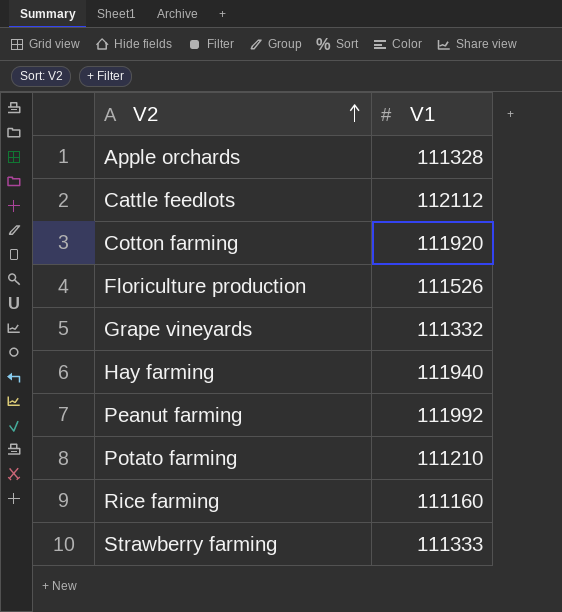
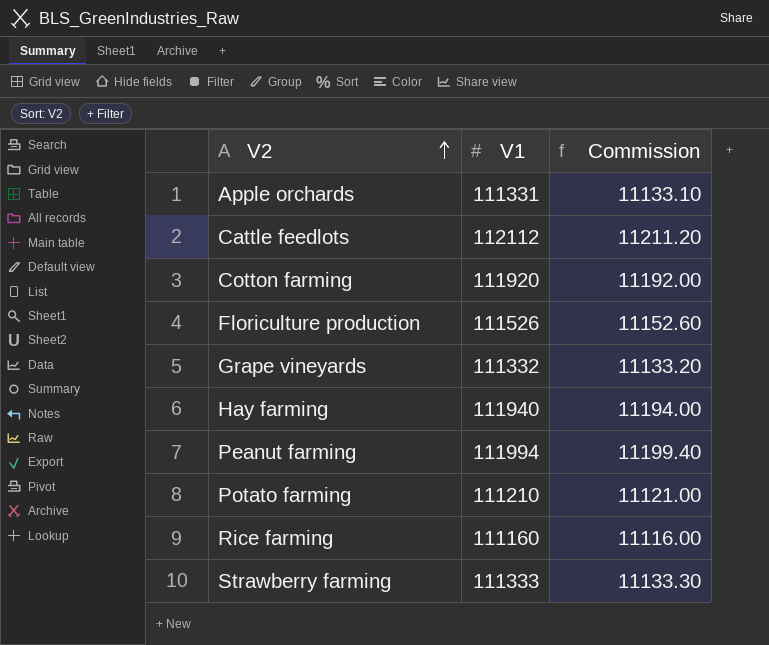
column Commission | formula: none -> [V1] * 0.1
Apple orchards | V1: 111328 -> 111331
Peanut farming | V1: 111992 -> 111994

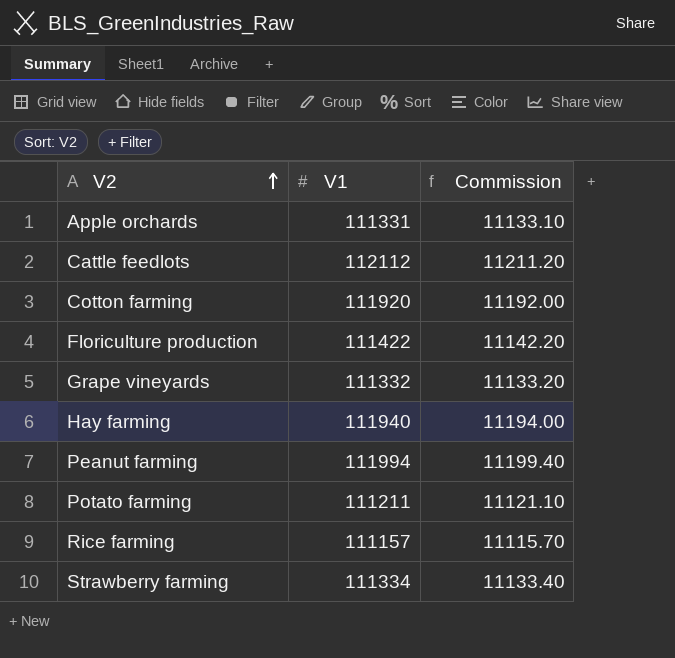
Floriculture production | V1: 111526 -> 111422
Floriculture production | Commission: 11152.60 -> 11142.20
Potato farming | V1: 111210 -> 111211
Potato farming | Commission: 11121.00 -> 11121.10
Rice farming | V1: 111160 -> 111157
Rice farming | Commission: 11116.00 -> 11115.70
Strawberry farming | V1: 111333 -> 111334
Strawberry farming | Commission: 11133.30 -> 11133.40

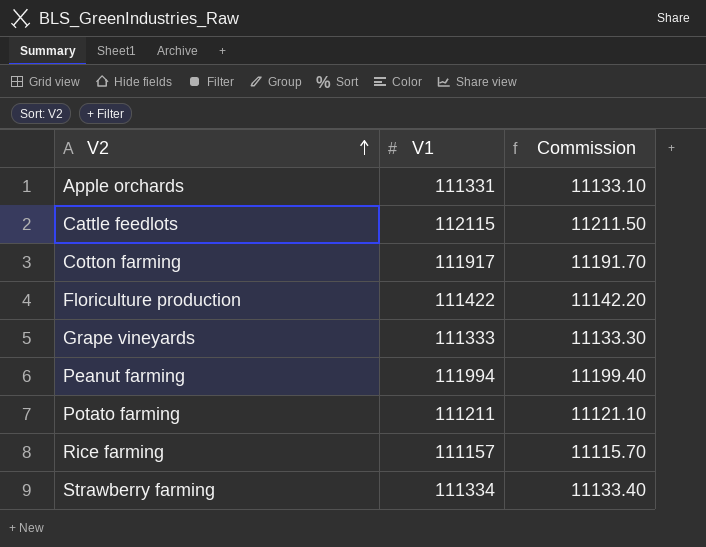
row Hay farming: 111940 | 11194.00 -> none
Cattle feedlots | V1: 112112 -> 112115
Cattle feedlots | Commission: 11211.20 -> 11211.50
Cotton farming | V1: 111920 -> 111917
Cotton farming | Commission: 11192.00 -> 11191.70
Grape vineyards | V1: 111332 -> 111333
Grape vineyards | Commission: 11133.20 -> 11133.30

